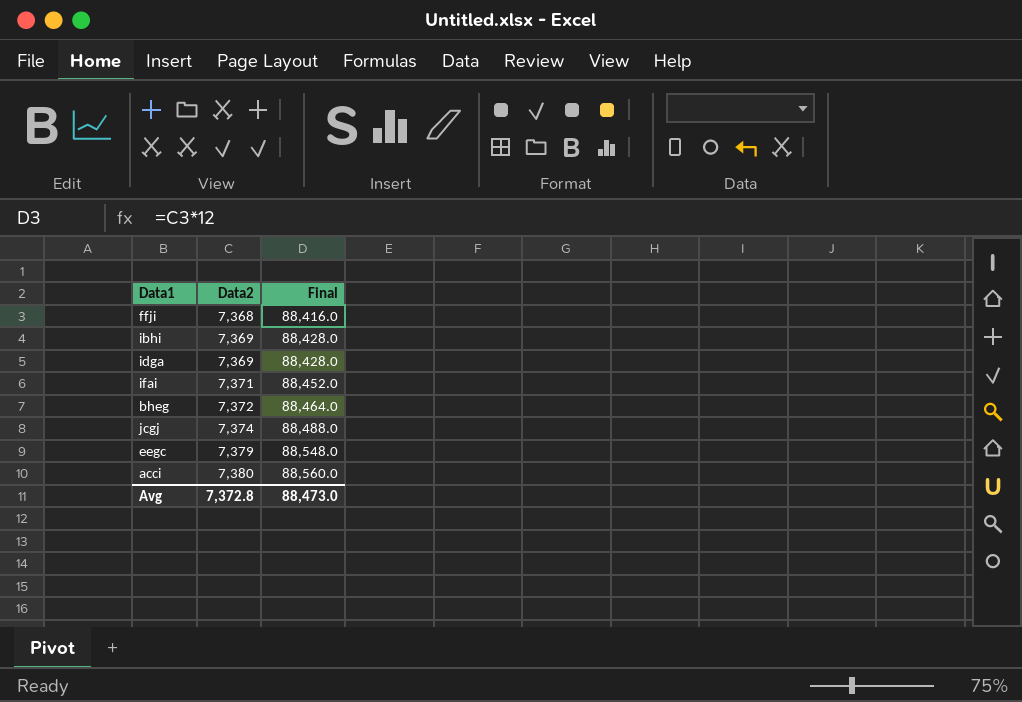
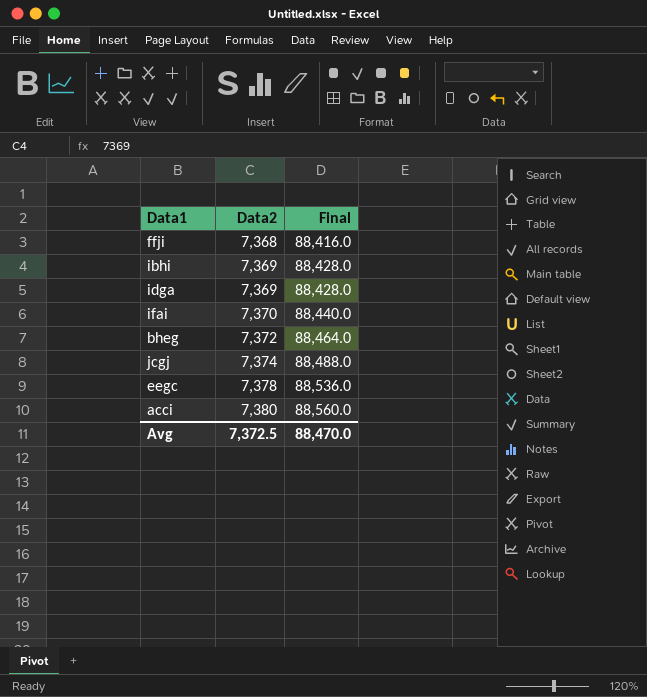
ifai | Data2: 7,371 -> 7,370
ifai | Final: 88,452.0 -> 88,440.0
eegc | Data2: 7,379 -> 7,378
eegc | Final: 88,548.0 -> 88,536.0
Avg | Data2: 7,372.8 -> 7,372.5
Avg | Final: 88,473.0 -> 88,470.0

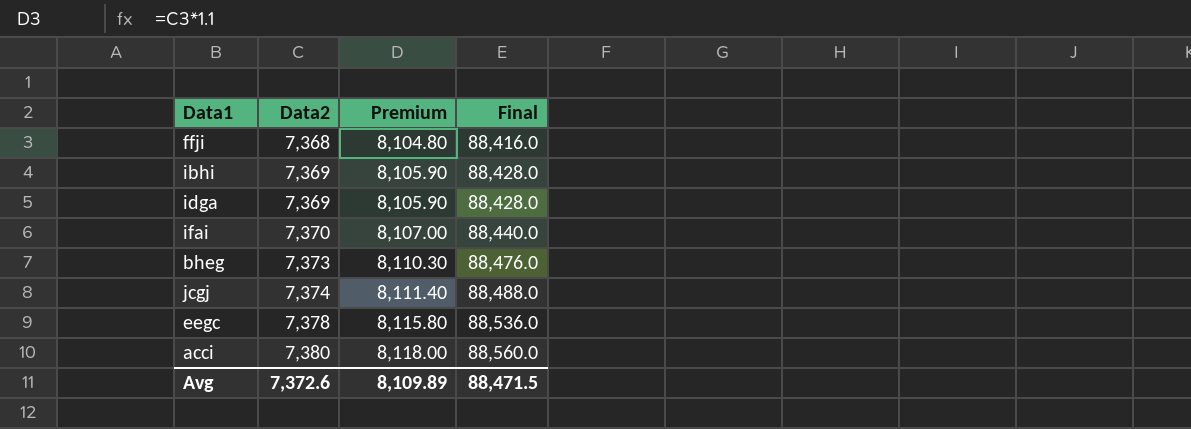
column Premium | formula: none -> [Data2] * 1.1
bheg | Data2: 7,372 -> 7,373
bheg | Final: 88,464.0 -> 88,476.0
Avg | Data2: 7,372.5 -> 7,372.6
Avg | Final: 88,470.0 -> 88,471.5

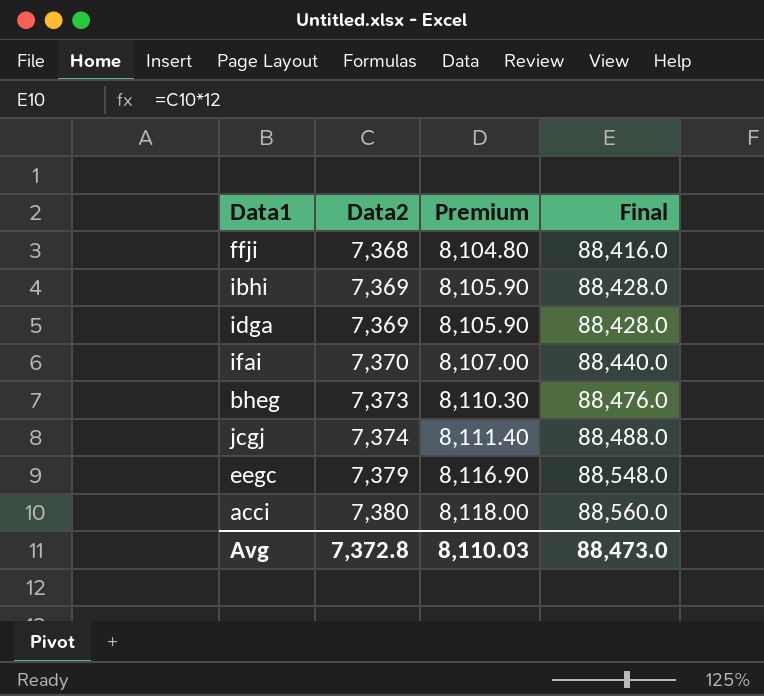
eegc | Data2: 7,378 -> 7,379
eegc | Premium: 8,115.80 -> 8,116.90
eegc | Final: 88,536.0 -> 88,548.0
Avg | Data2: 7,372.6 -> 7,372.8
Avg | Premium: 8,109.89 -> 8,110.03
Avg | Final: 88,471.5 -> 88,473.0

